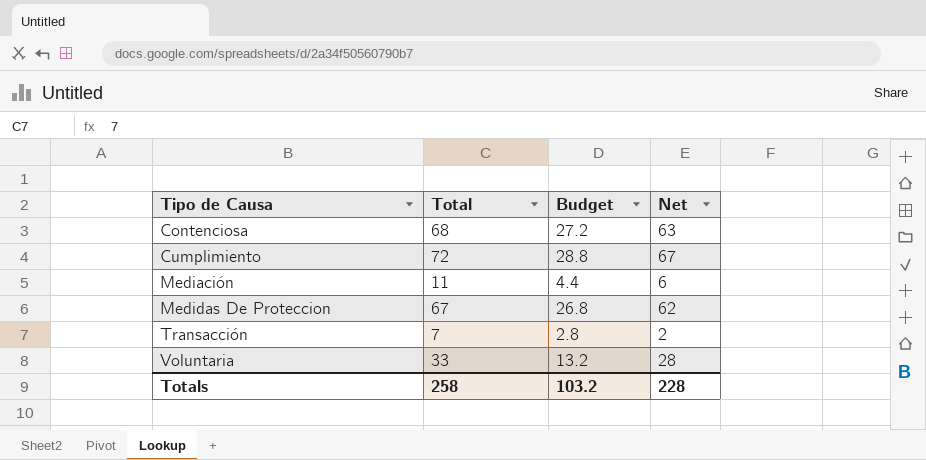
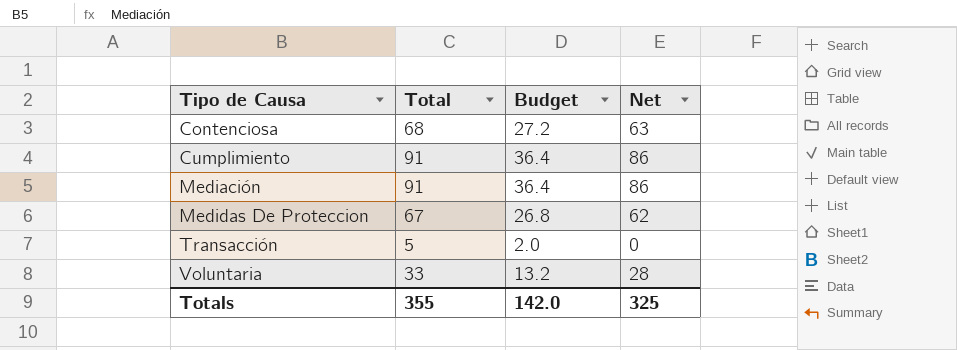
Cumplimiento | Total: 72 -> 91
Cumplimiento | Budget: 28.8 -> 36.4
Cumplimiento | Net: 67 -> 86
Mediación | Total: 11 -> 91
Mediación | Budget: 4.4 -> 36.4
Mediación | Net: 6 -> 86
Transacción | Total: 7 -> 5
Transacción | Budget: 2.8 -> 2.0
Transacción | Net: 2 -> 0
Totals | Total: 258 -> 355
Totals | Budget: 103.2 -> 142.0
Totals | Net: 228 -> 325

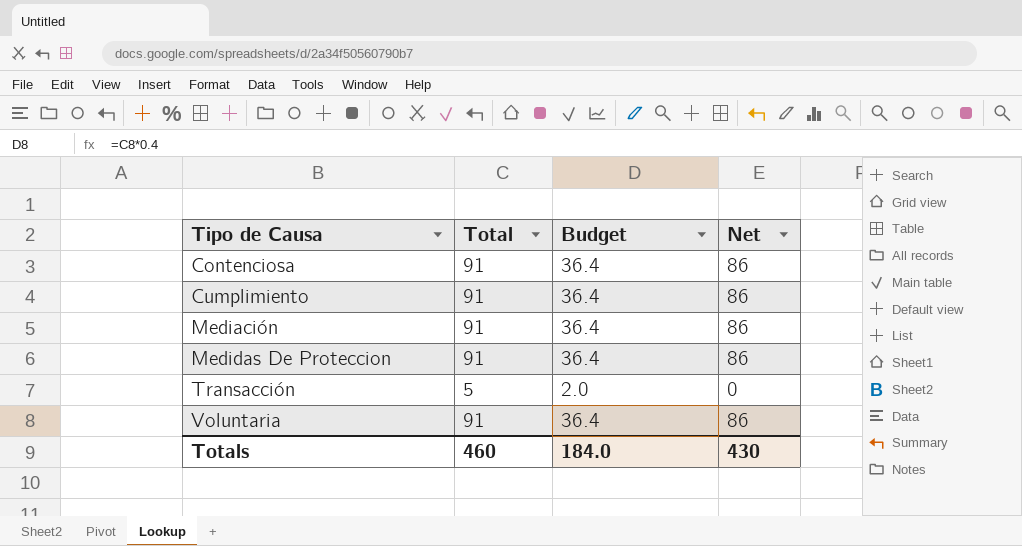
Contenciosa | Total: 68 -> 91
Contenciosa | Budget: 27.2 -> 36.4
Contenciosa | Net: 63 -> 86
Medidas De Proteccion | Total: 67 -> 91
Medidas De Proteccion | Budget: 26.8 -> 36.4
Medidas De Proteccion | Net: 62 -> 86
Voluntaria | Total: 33 -> 91
Voluntaria | Budget: 13.2 -> 36.4
Voluntaria | Net: 28 -> 86
Totals | Total: 355 -> 460
Totals | Budget: 142.0 -> 184.0
Totals | Net: 325 -> 430

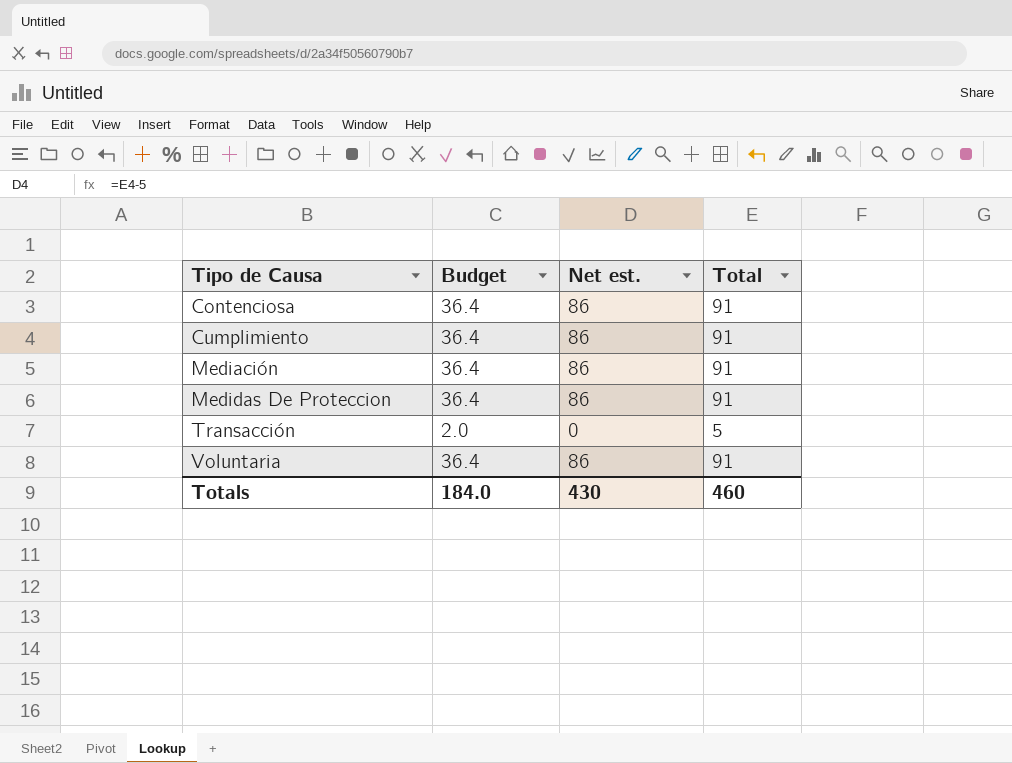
column name: Net -> Net est.
column Total | position: 2 -> 4

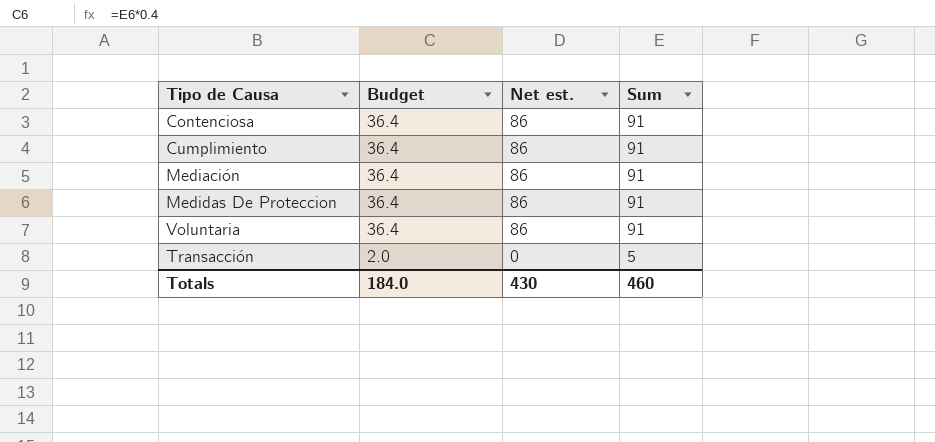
row order: Tipo de Causa ascending -> Budget descending
column name: Total -> Sum

